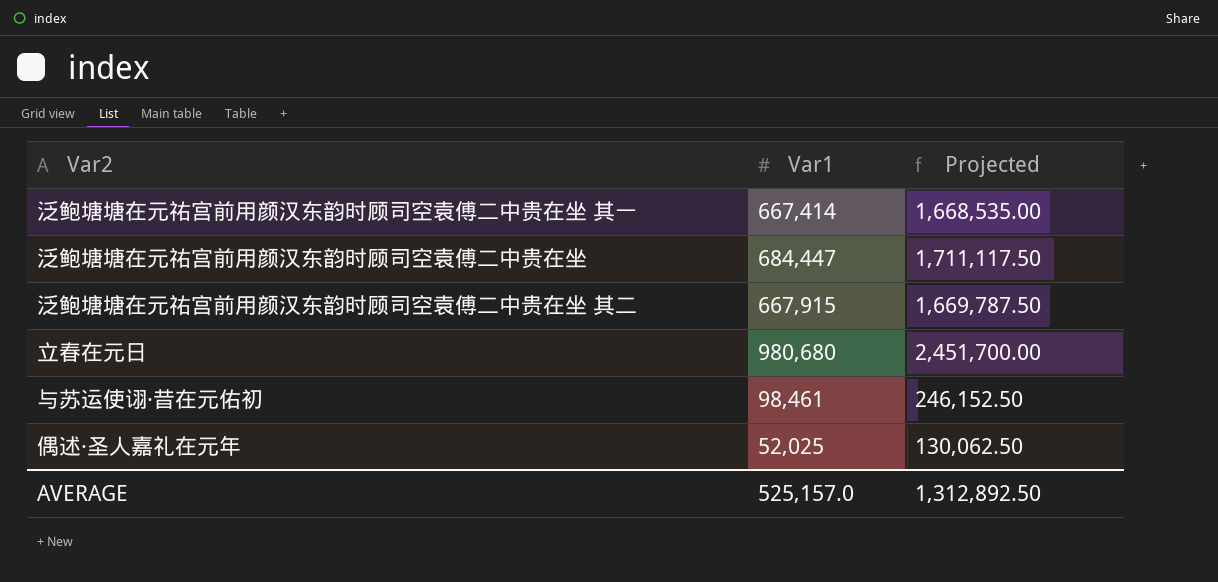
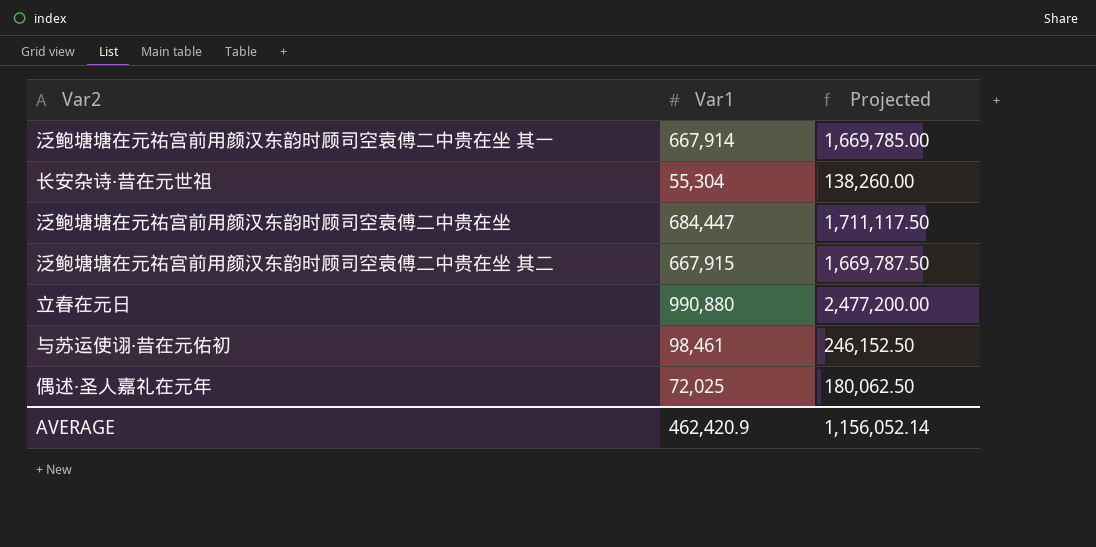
泛鲍塘塘在元祐宫前用颜汉东韵时顾司空袁傅二中贵在坐 其一 | Var1: 667,414 -> 667,914
泛鲍塘塘在元祐宫前用颜汉东韵时顾司空袁傅二中贵在坐 其一 | Projected: 1,668,535.00 -> 1,669,785.00
row 长安杂诗·昔在元世祖: none -> 55,304 | 138,260.00
立春在元日 | Var1: 980,680 -> 990,880
立春在元日 | Projected: 2,451,700.00 -> 2,477,200.00
偶述·圣人嘉礼在元年 | Var1: 52,025 -> 72,025
偶述·圣人嘉礼在元年 | Projected: 130,062.50 -> 180,062.50
AVERAGE | Var1: 525,157.0 -> 462,420.9
AVERAGE | Projected: 1,312,892.50 -> 1,156,052.14

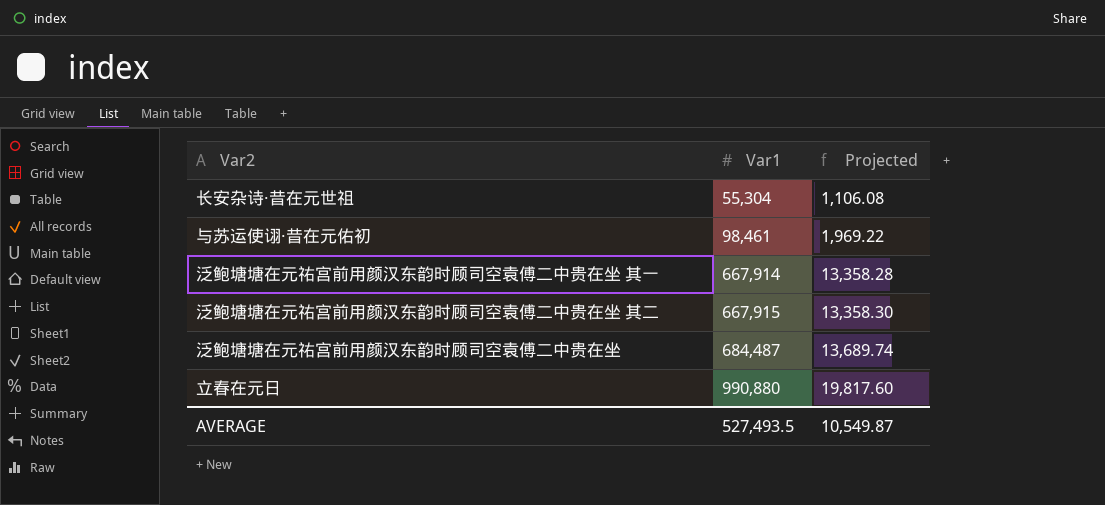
row order: none -> Var1 ascending
column Projected | formula: [Var1] * 2.5 -> [Var1] * 0.02
row 偶述·圣人嘉礼在元年: 72,025 | 180,062.50 -> none
泛鲍塘塘在元祐宫前用颜汉东韵时顾司空袁傅二中贵在坐 | Var1: 684,447 -> 684,487
AVERAGE | Var1: 462,420.9 -> 527,493.5
AVERAGE | Projected: 1,156,052.14 -> 10,549.87

